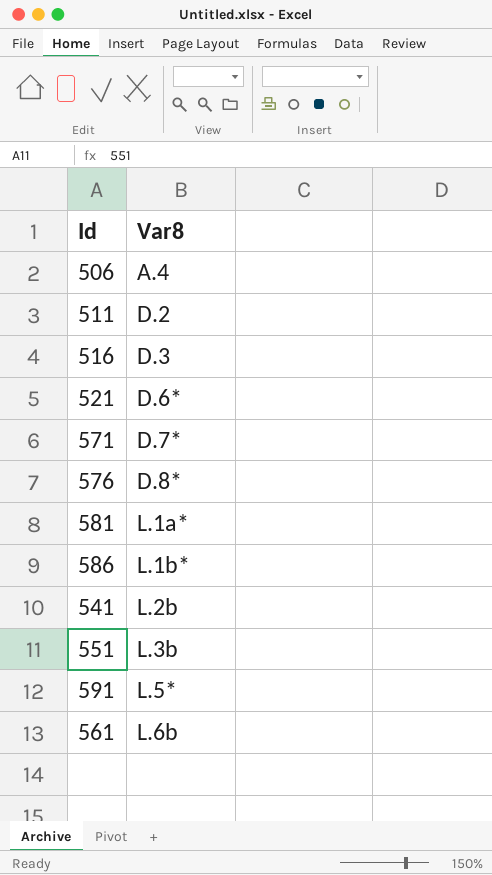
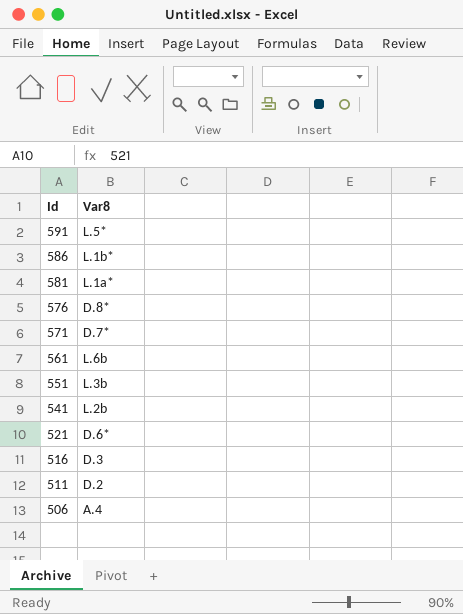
row order: Var8 ascending -> Id descending

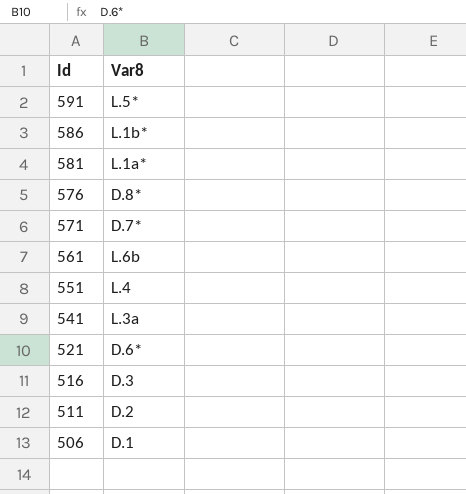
551 | Var8: L.3b -> L.4
541 | Var8: L.2b -> L.3a
506 | Var8: A.4 -> D.1

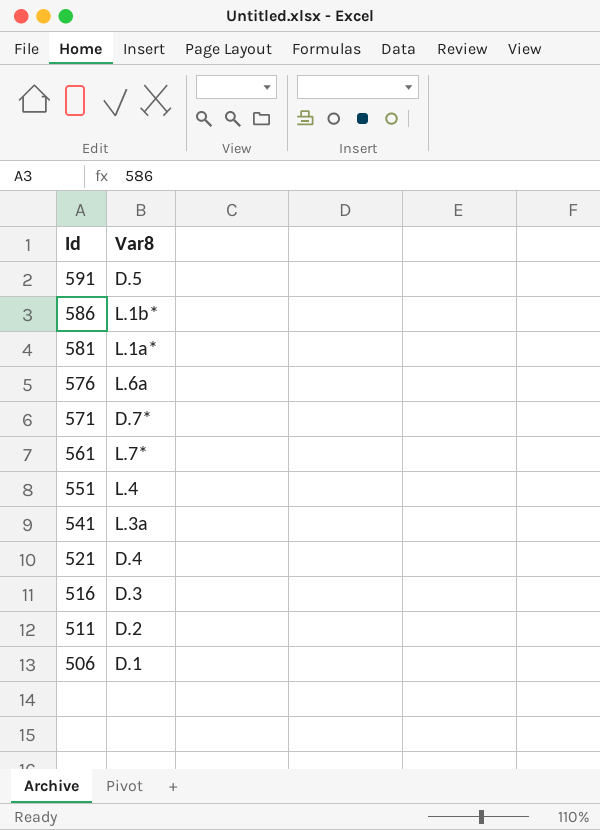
591 | Var8: L.5* -> D.5
576 | Var8: D.8* -> L.6a
561 | Var8: L.6b -> L.7*
521 | Var8: D.6* -> D.4

